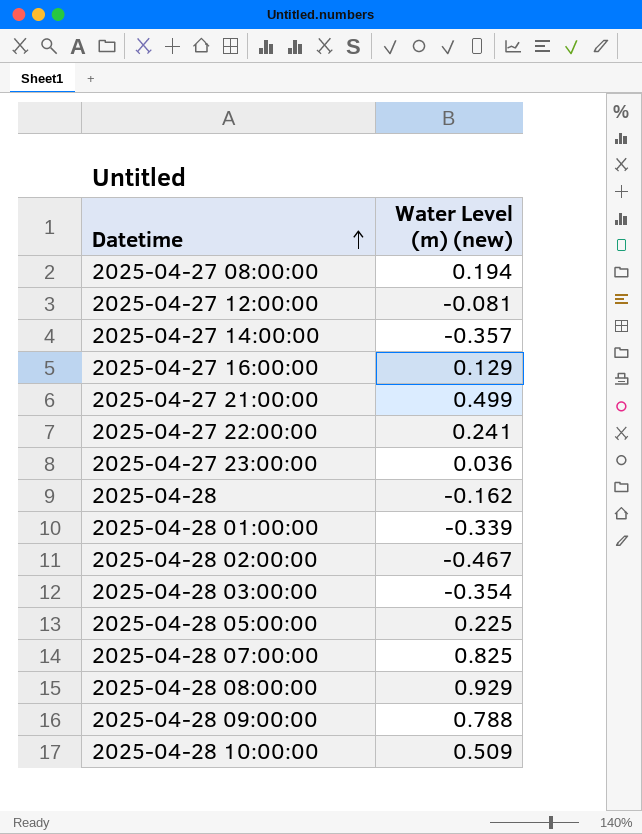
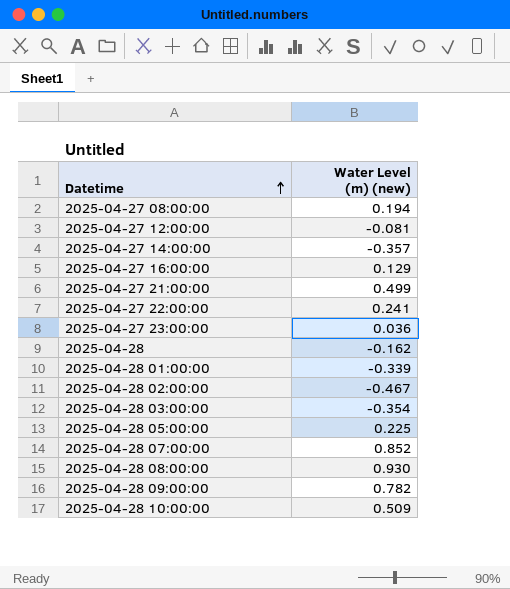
2025-04-28 07:00:00 | Water Level (m) (new): 0.825 -> 0.852
2025-04-28 08:00:00 | Water Level (m) (new): 0.929 -> 0.930
2025-04-28 09:00:00 | Water Level (m) (new): 0.788 -> 0.782

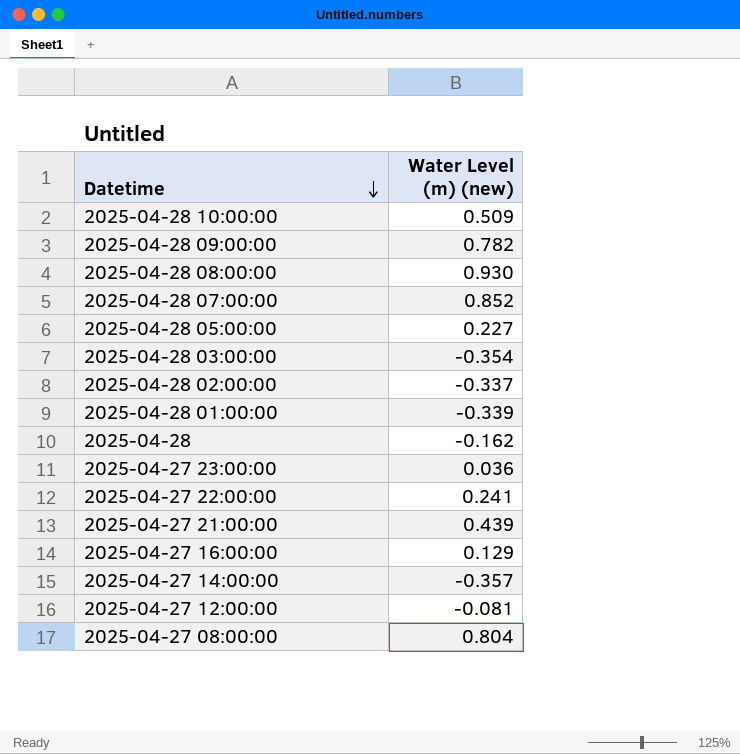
row order: Datetime ascending -> Datetime descending
2025-04-28 05:00:00 | Water Level (m) (new): 0.225 -> 0.227
2025-04-28 02:00:00 | Water Level (m) (new): -0.467 -> -0.337
2025-04-27 21:00:00 | Water Level (m) (new): 0.499 -> 0.439
2025-04-27 08:00:00 | Water Level (m) (new): 0.194 -> 0.804

